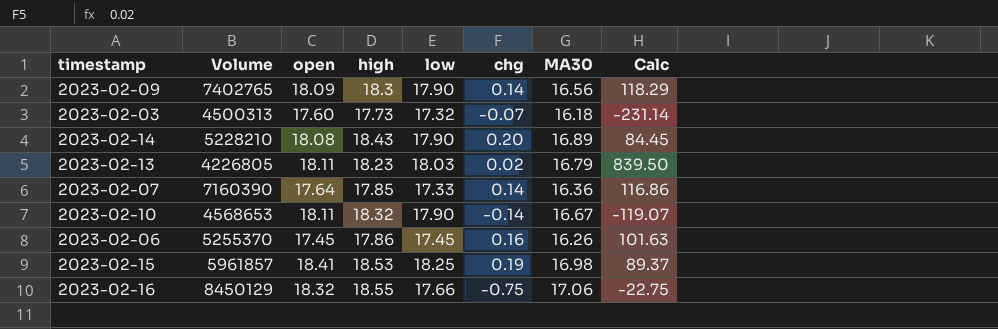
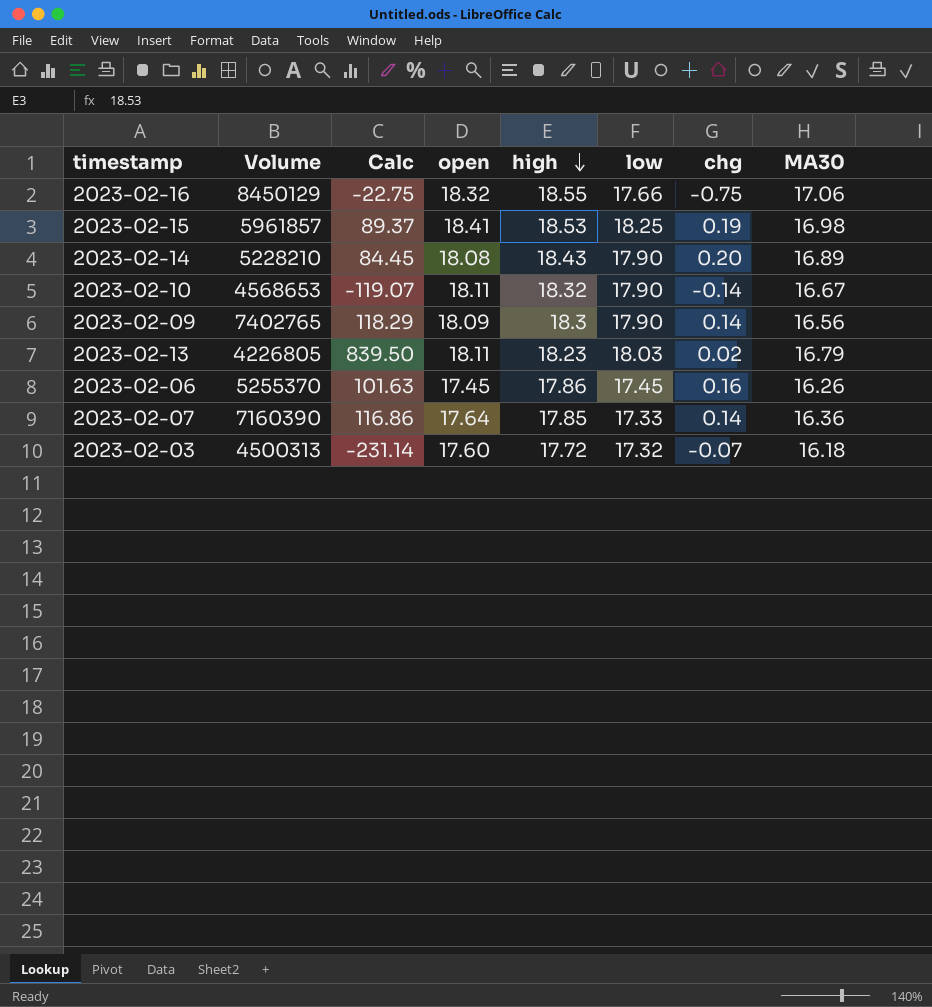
row order: none -> high descending
column Calc | position: 8 -> 3
2023-02-03 | high: 17.73 -> 17.72

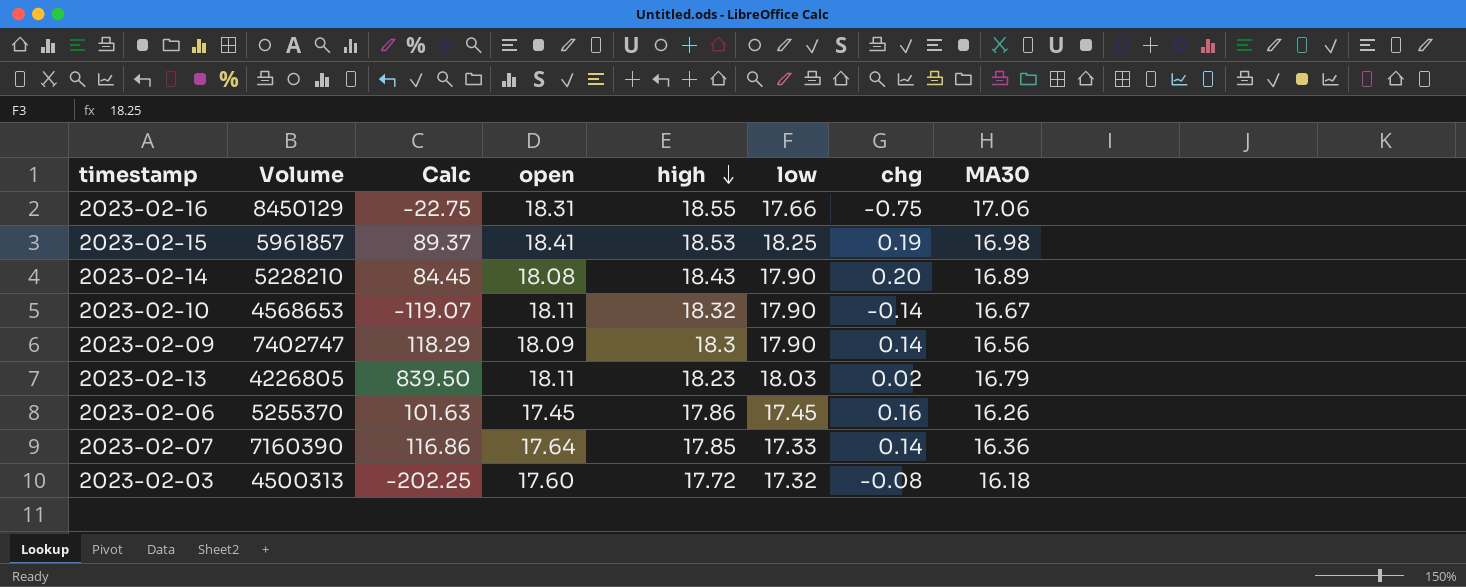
2023-02-16 | open: 18.32 -> 18.31
2023-02-09 | Volume: 7402765 -> 7402747
2023-02-03 | Calc: -231.14 -> -202.25
2023-02-03 | chg: -0.07 -> -0.08

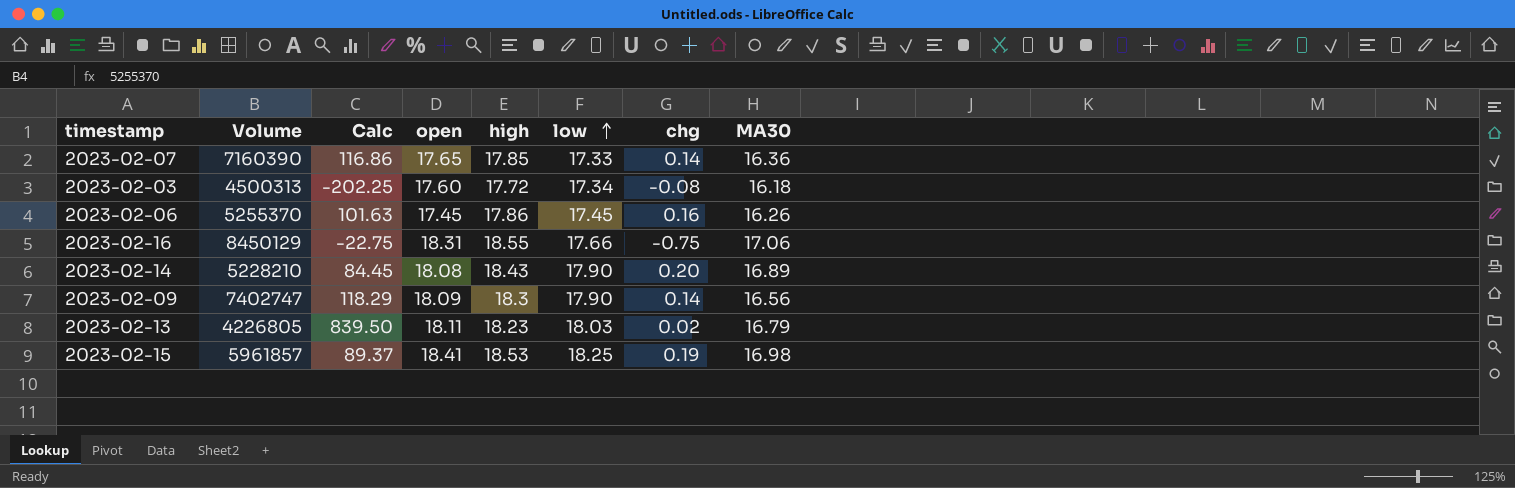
row order: high descending -> low ascending
row 2023-02-10: 4568653 | -119.07 | 18.11 | 18.32 | 17.90 | -0.14 | 16.67 -> none
2023-02-07 | open: 17.64 -> 17.65
2023-02-03 | low: 17.32 -> 17.34

